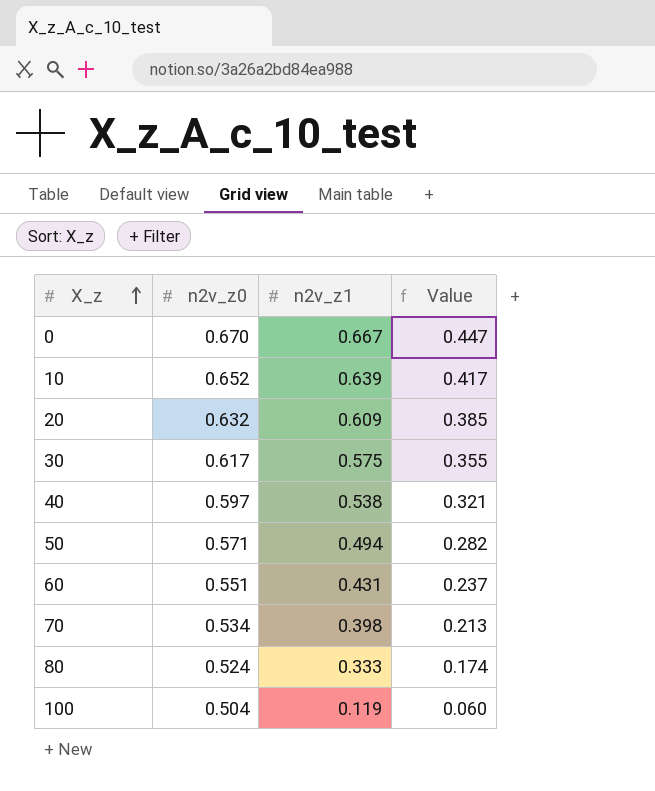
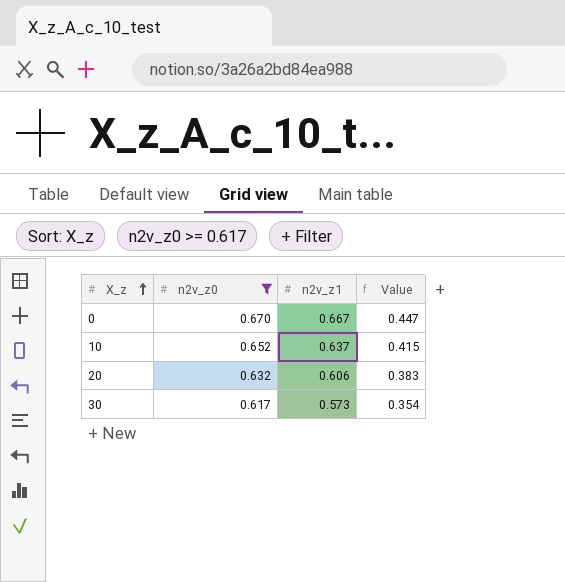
filter: none -> n2v_z0 >= 0.617
10 | n2v_z1: 0.639 -> 0.637
10 | Value: 0.417 -> 0.415
20 | n2v_z1: 0.609 -> 0.606
20 | Value: 0.385 -> 0.383
30 | n2v_z1: 0.575 -> 0.573
30 | Value: 0.355 -> 0.354

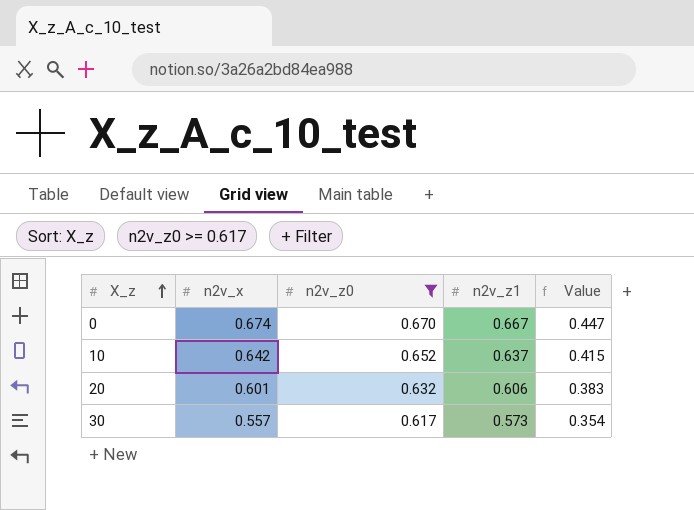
column n2v_x | position: none -> 2

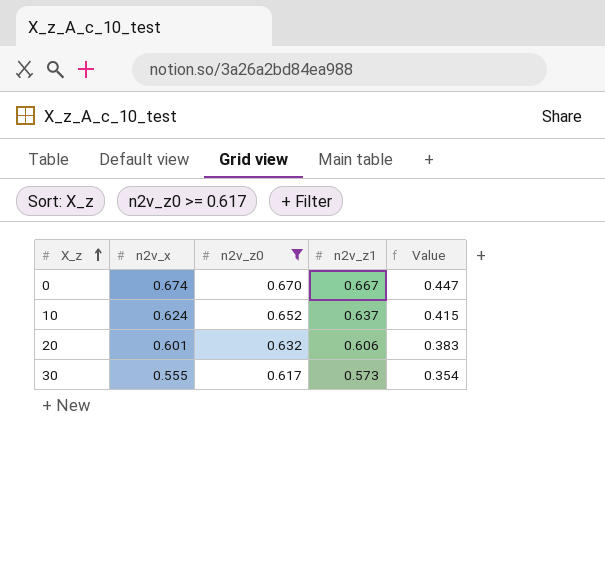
10 | n2v_x: 0.642 -> 0.624
30 | n2v_x: 0.557 -> 0.555

